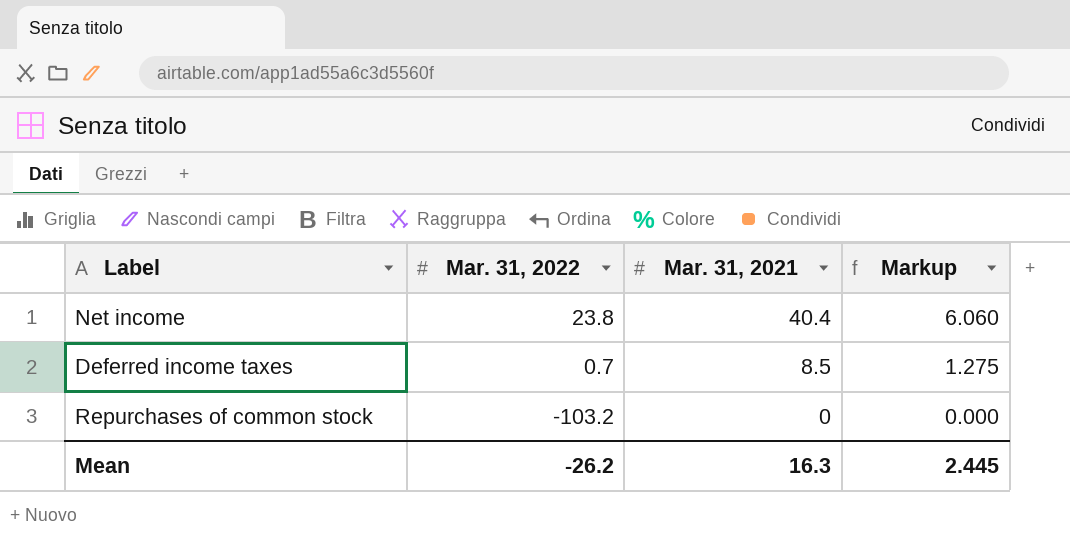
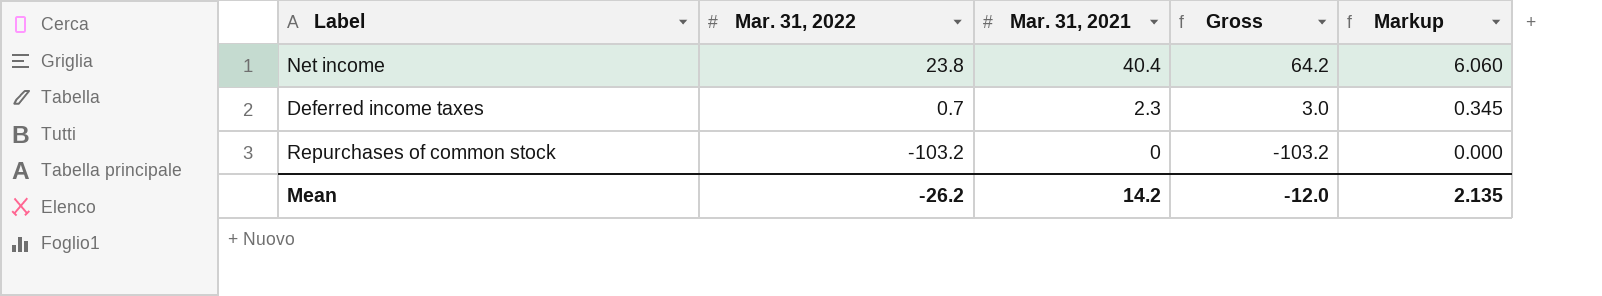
column Gross | formula: none -> [Mar. 31, 2022] + [Mar. 31, 2021]
Deferred income taxes | Mar. 31, 2021: 8.5 -> 2.3
Deferred income taxes | Markup: 1.275 -> 0.345
Mean | Mar. 31, 2021: 16.3 -> 14.2
Mean | Markup: 2.445 -> 2.135

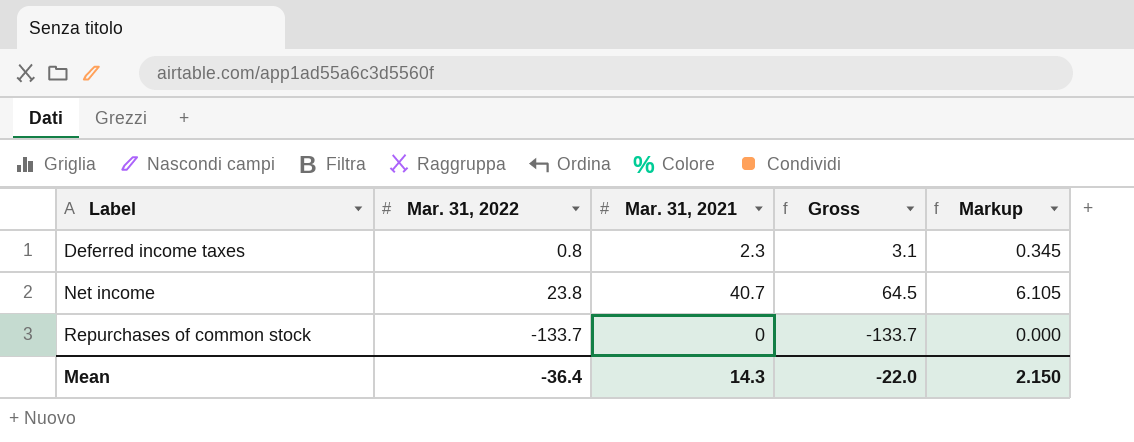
row order: Mar. 31, 2022 descending -> Label ascending
Deferred income taxes | Mar. 31, 2022: 0.7 -> 0.8
Deferred income taxes | Gross: 3.0 -> 3.1
Net income | Mar. 31, 2021: 40.4 -> 40.7
Net income | Gross: 64.2 -> 64.5
Net income | Markup: 6.060 -> 6.105
Repurchases of common stock | Mar. 31, 2022: -103.2 -> -133.7
Repurchases of common stock | Gross: -103.2 -> -133.7
Mean | Mar. 31, 2022: -26.2 -> -36.4
Mean | Mar. 31, 2021: 14.2 -> 14.3
Mean | Gross: -12.0 -> -22.0
Mean | Markup: 2.135 -> 2.150

